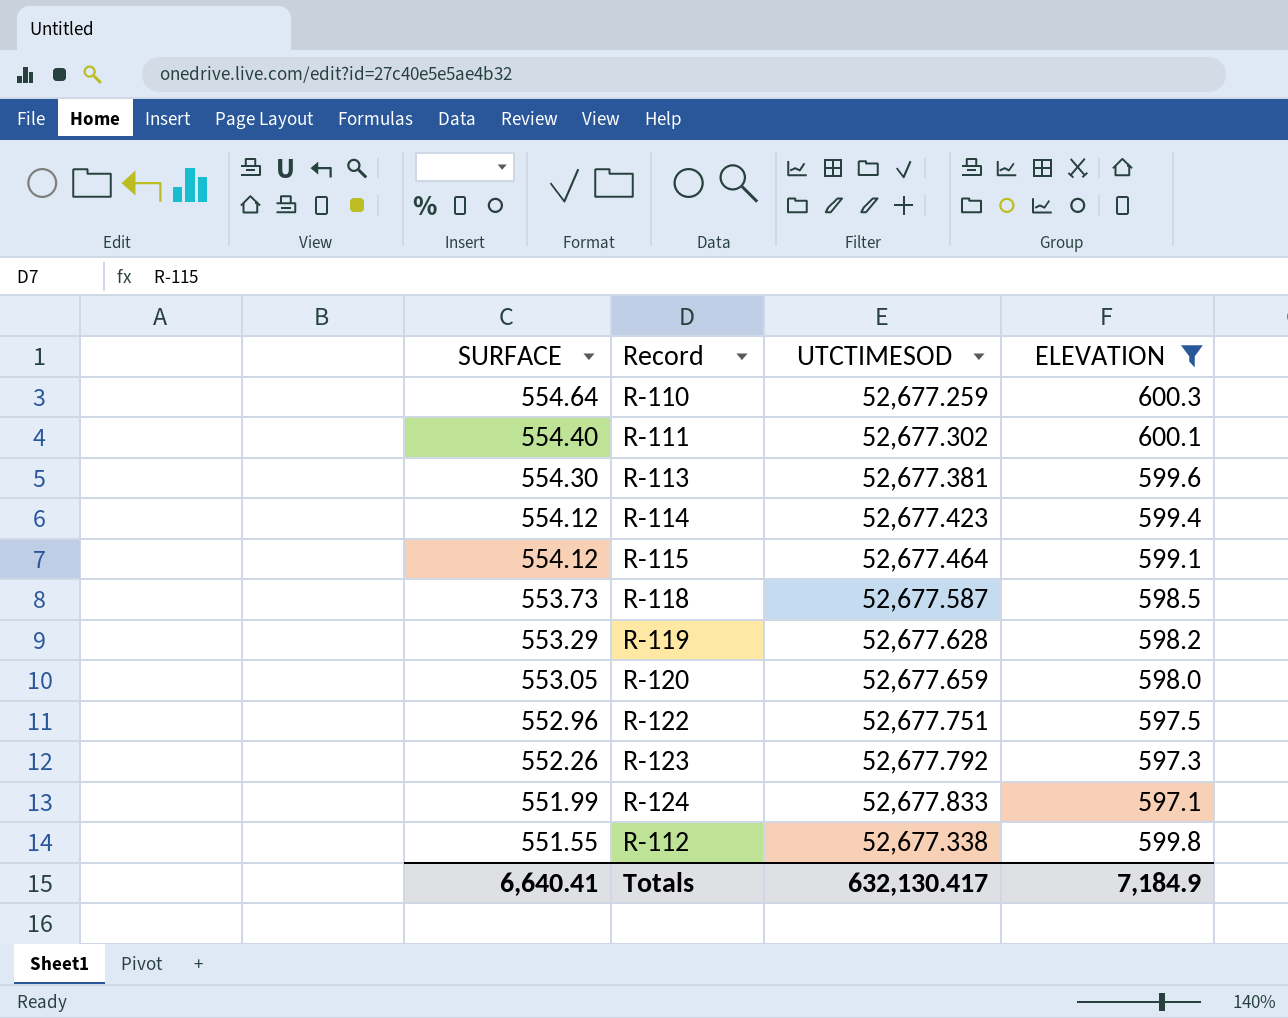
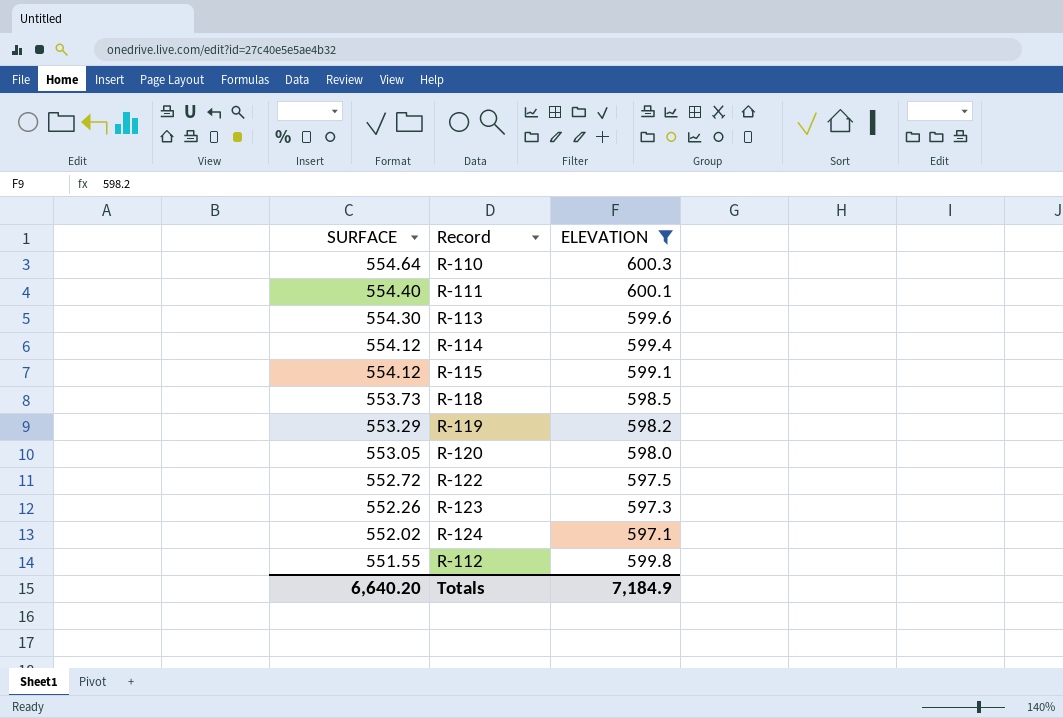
column UTCTIMESOD | position: 3 -> none
R-122 | SURFACE: 552.96 -> 552.72
R-124 | SURFACE: 551.99 -> 552.02
Totals | SURFACE: 6,640.41 -> 6,640.20

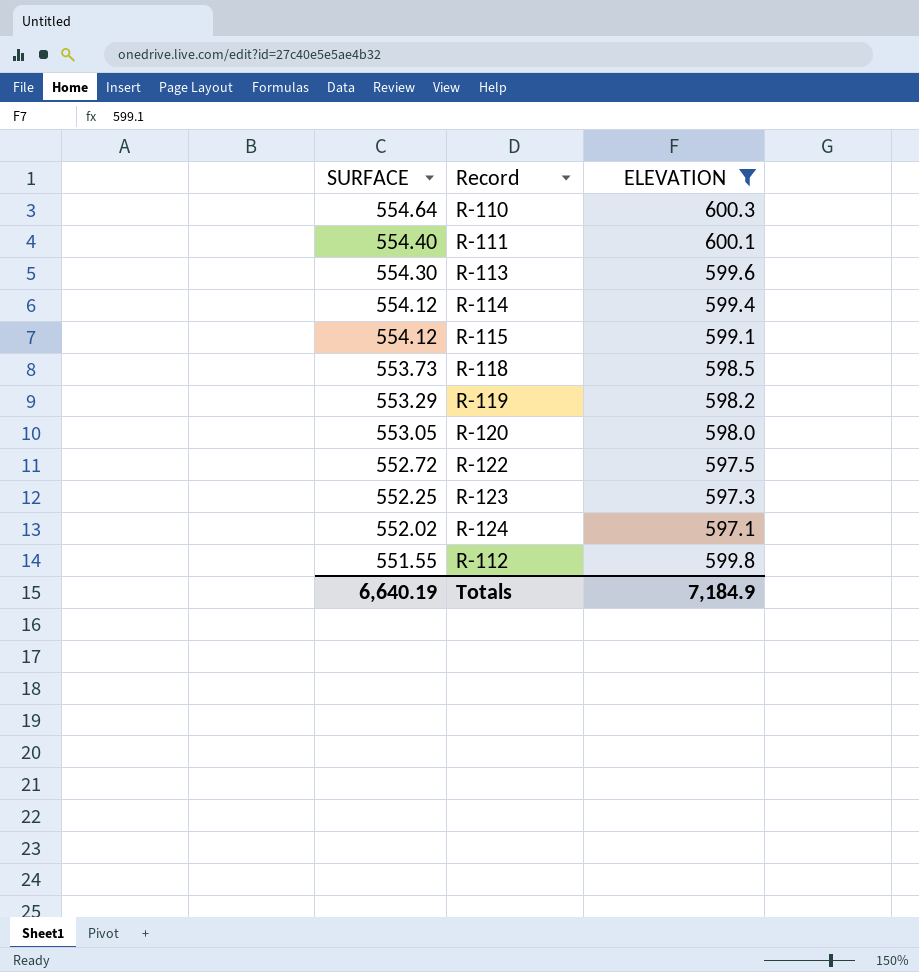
R-123 | SURFACE: 552.26 -> 552.25
Totals | SURFACE: 6,640.20 -> 6,640.19

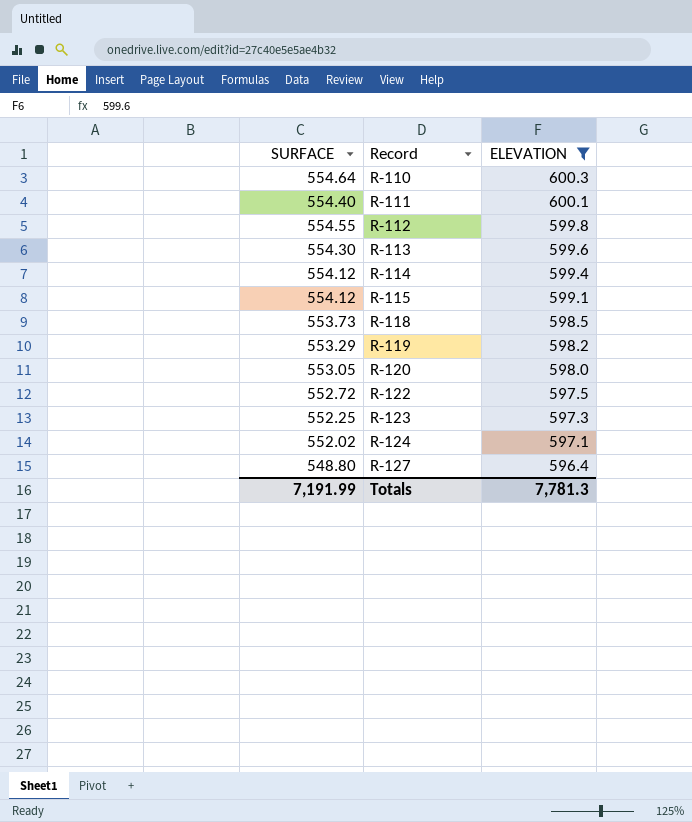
row order: SURFACE descending -> Record ascending
R-112 | SURFACE: 551.55 -> 554.55
row R-127: none -> 548.80 | 596.4
Totals | SURFACE: 6,640.19 -> 7,191.99
Totals | ELEVATION: 7,184.9 -> 7,781.3

